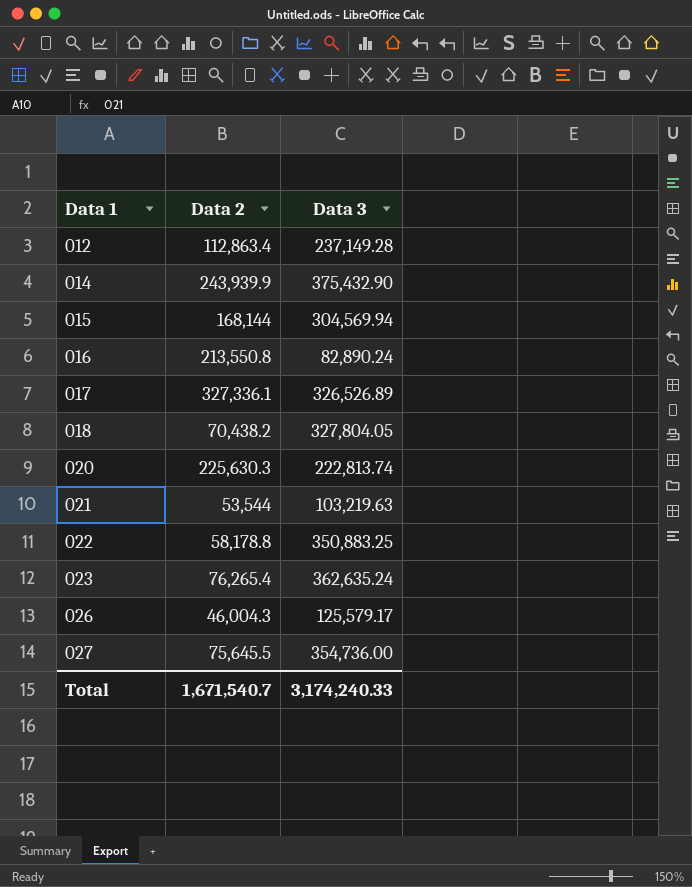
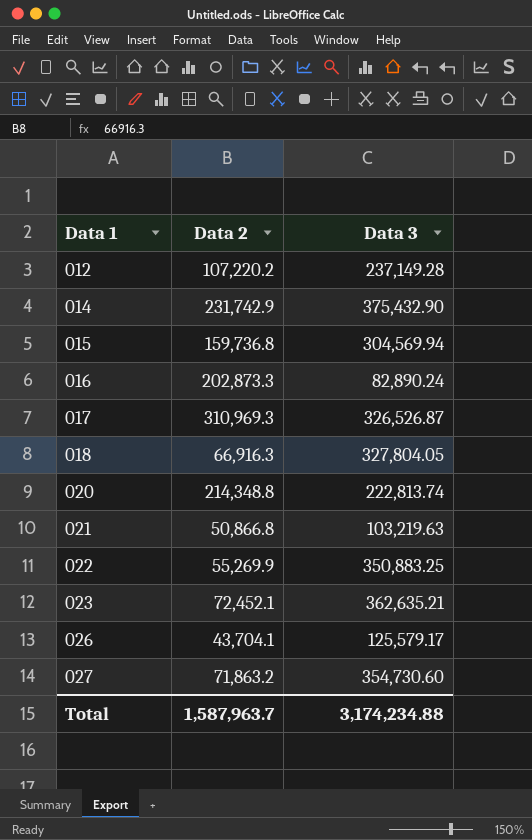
012 | Data 2: 112,863.4 -> 107,220.2
014 | Data 2: 243,939.9 -> 231,742.9
015 | Data 2: 168,144 -> 159,736.8
016 | Data 2: 213,550.8 -> 202,873.3
017 | Data 2: 327,336.1 -> 310,969.3
017 | Data 3: 326,526.89 -> 326,526.87
018 | Data 2: 70,438.2 -> 66,916.3
020 | Data 2: 225,630.3 -> 214,348.8
021 | Data 2: 53,544 -> 50,866.8
022 | Data 2: 58,178.8 -> 55,269.9
023 | Data 2: 76,265.4 -> 72,452.1
023 | Data 3: 362,635.24 -> 362,635.21
026 | Data 2: 46,004.3 -> 43,704.1
027 | Data 2: 75,645.5 -> 71,863.2
027 | Data 3: 354,736.00 -> 354,730.60
Total | Data 2: 1,671,540.7 -> 1,587,963.7
Total | Data 3: 3,174,240.33 -> 3,174,234.88

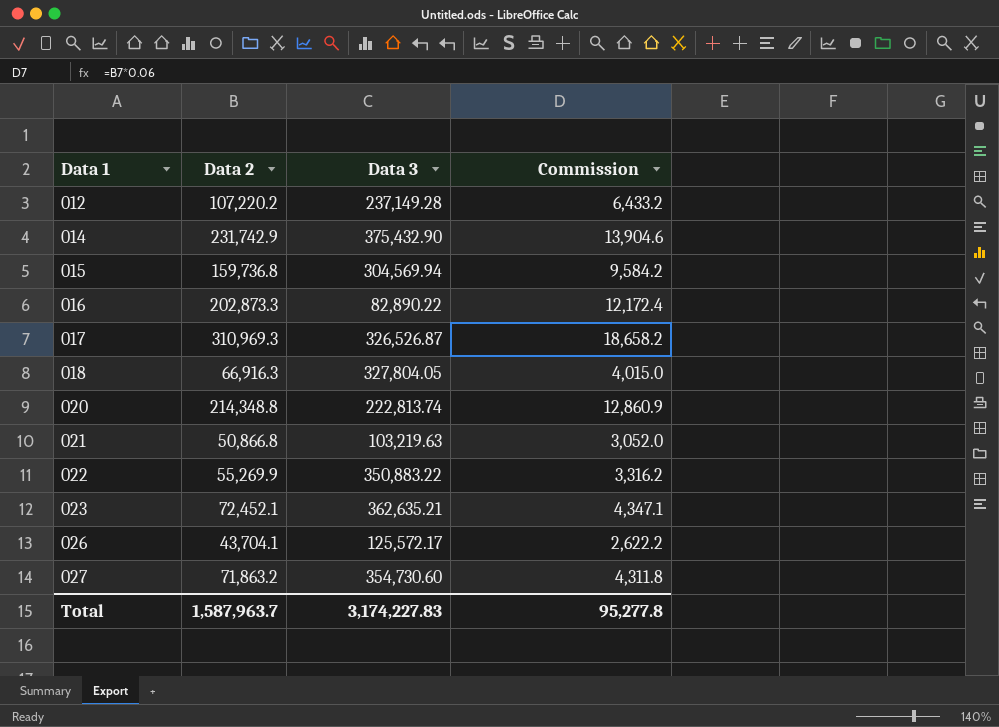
column Commission | formula: none -> [Data 2] * 0.06
016 | Data 3: 82,890.24 -> 82,890.22
022 | Data 3: 350,883.25 -> 350,883.22
026 | Data 3: 125,579.17 -> 125,572.17
Total | Data 3: 3,174,234.88 -> 3,174,227.83

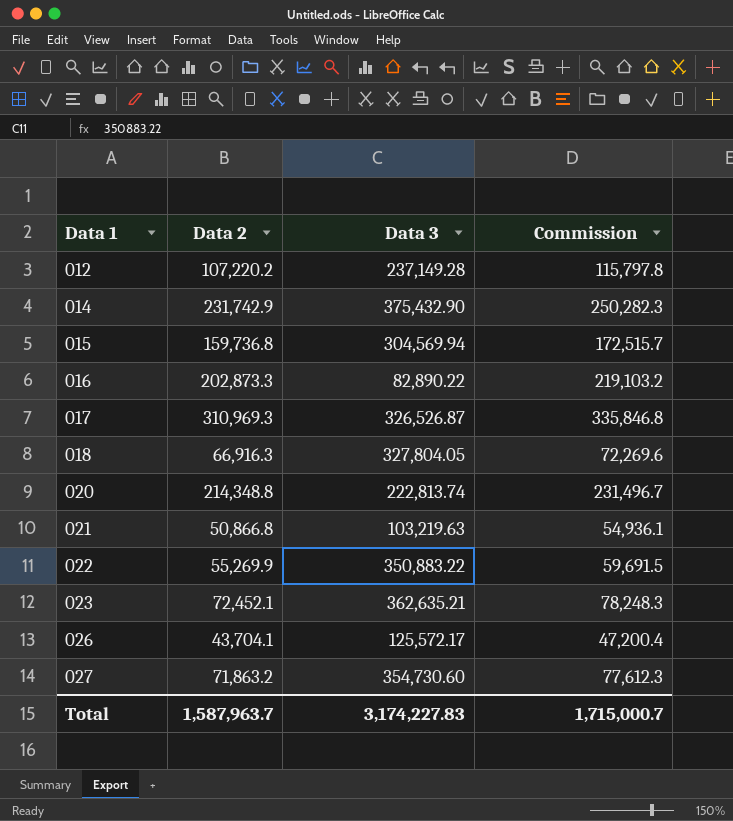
column Commission | formula: [Data 2] * 0.06 -> [Data 2] * 1.08
Total | Commission: 95,277.8 -> 1,715,000.7

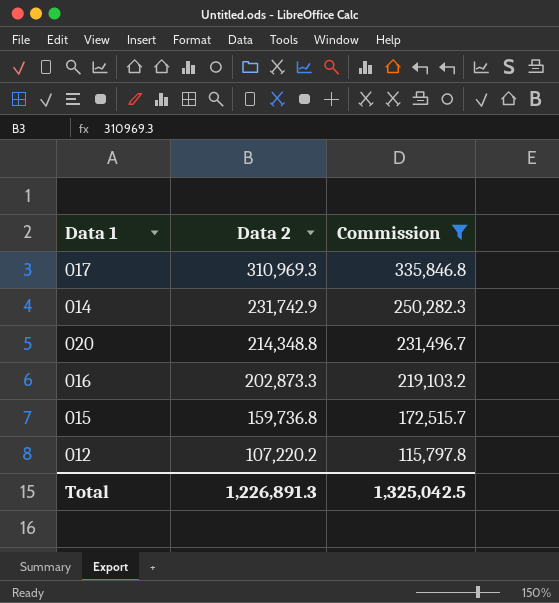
filter: none -> Commission >= 115,797.8
row order: Data 1 ascending -> Data 2 descending
column Data 3 | position: 3 -> none
Total | Data 2: 1,587,963.7 -> 1,226,891.3
Total | Commission: 1,715,000.7 -> 1,325,042.5

